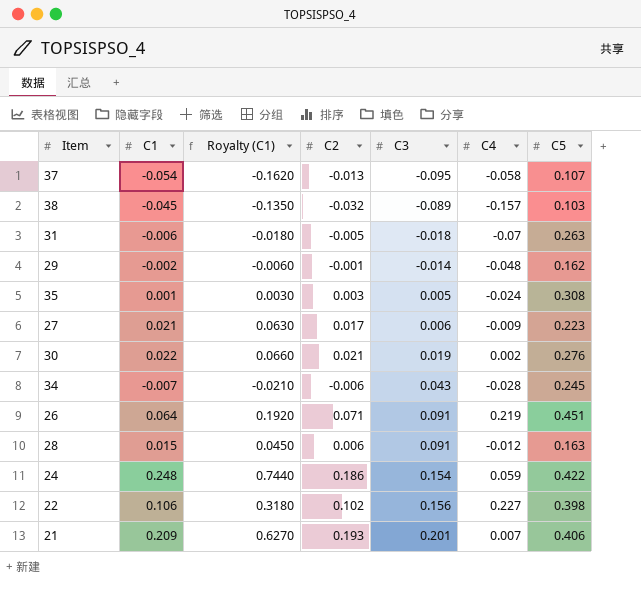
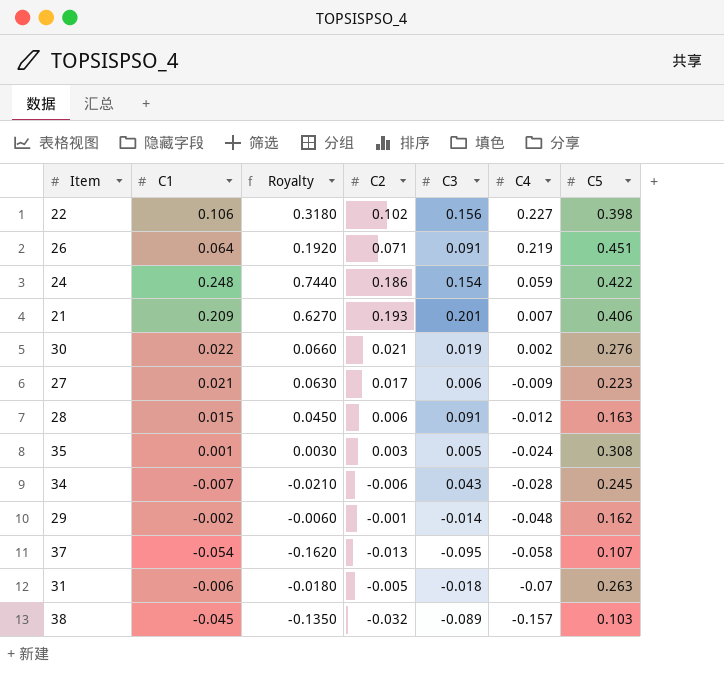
row order: C3 ascending -> C4 descending
column name: Royalty (C1) -> Royalty

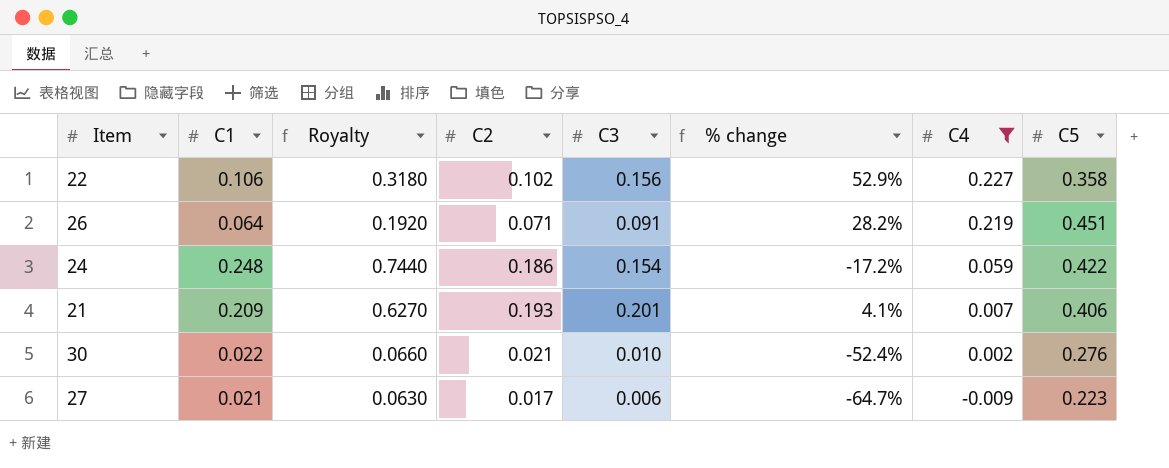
filter: none -> C4 >= -0.009
column % change | formula: none -> ([C3] - [C2]) / [C2]
22 | C5: 0.398 -> 0.358
30 | C3: 0.019 -> 0.010

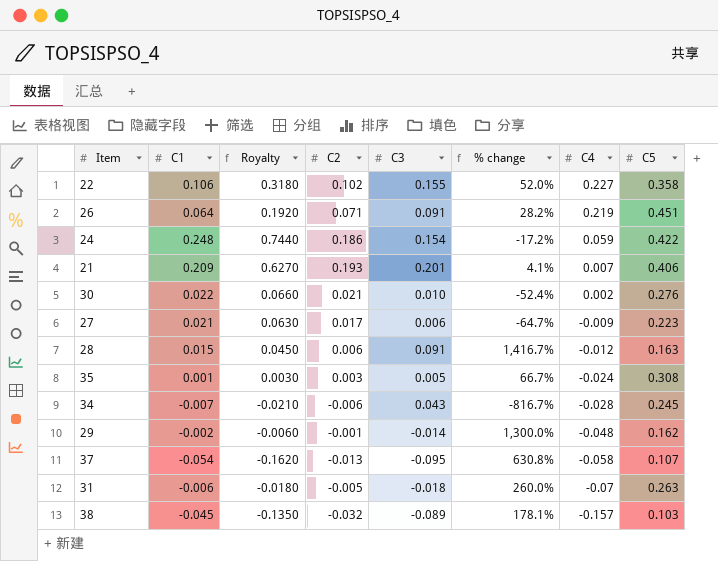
filter: C4 >= -0.009 -> none
22 | C3: 0.156 -> 0.155
22 | % change: 52.9% -> 52.0%

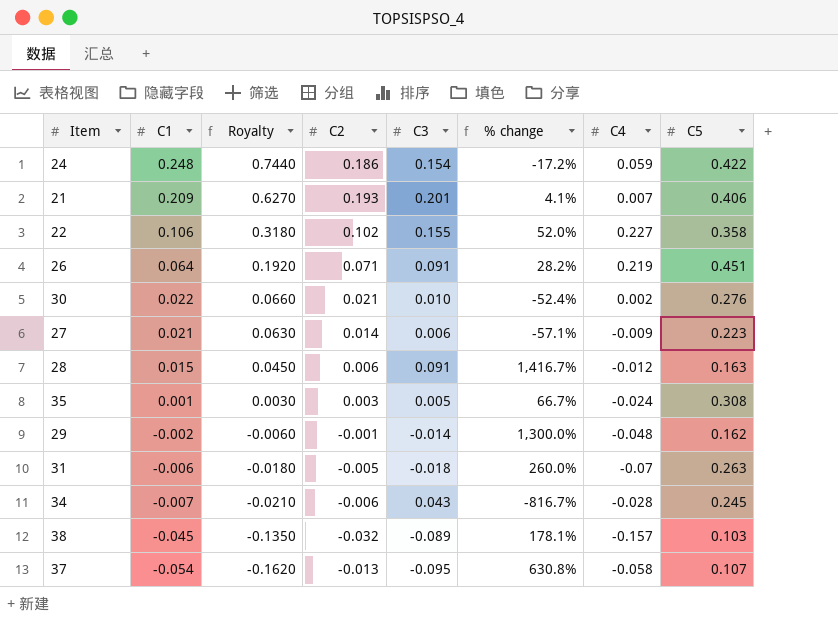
row order: C4 descending -> C1 descending
27 | C2: 0.017 -> 0.014
27 | % change: -64.7% -> -57.1%

